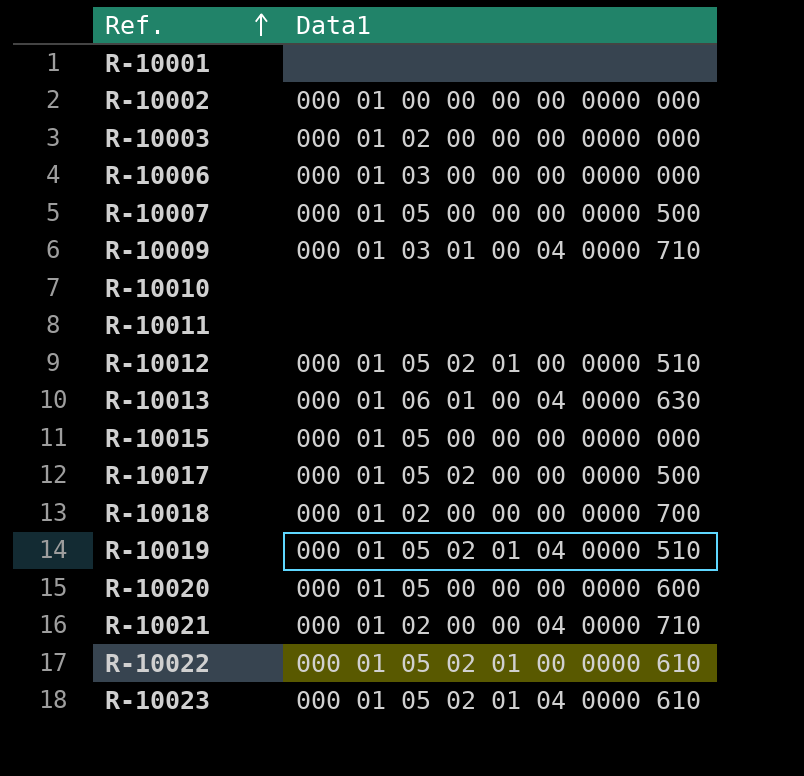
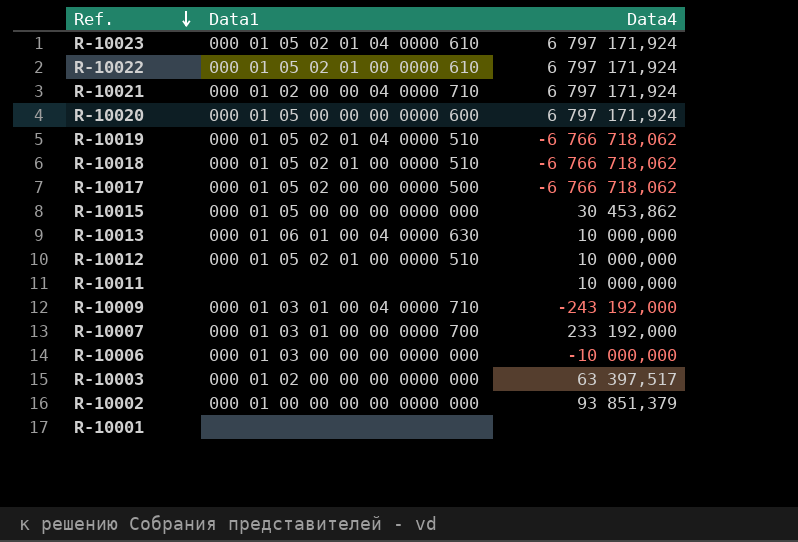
row order: Ref. ascending -> Ref. descending
column Data4 | position: none -> 3
row R-10010: none -> none
R-10018 | Data1: 000 01 02 00 00 00 0000 700 -> 000 01 05 02 01 00 0000 510
R-10007 | Data1: 000 01 05 00 00 00 0000 500 -> 000 01 03 01 00 00 0000 700

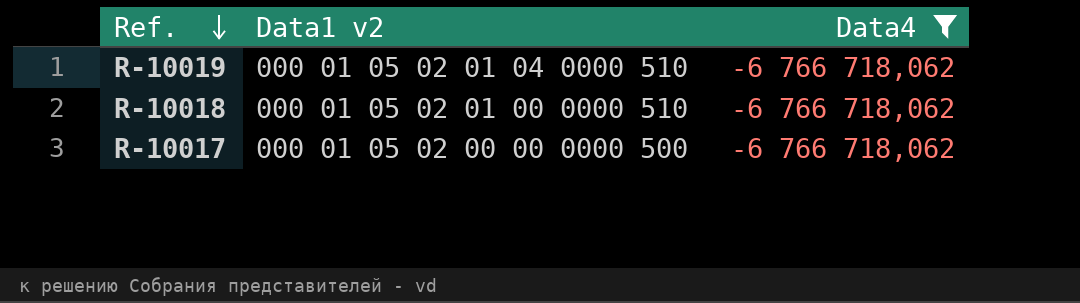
filter: none -> Data4 = -6 766 718,062
column name: Data1 -> Data1 v2

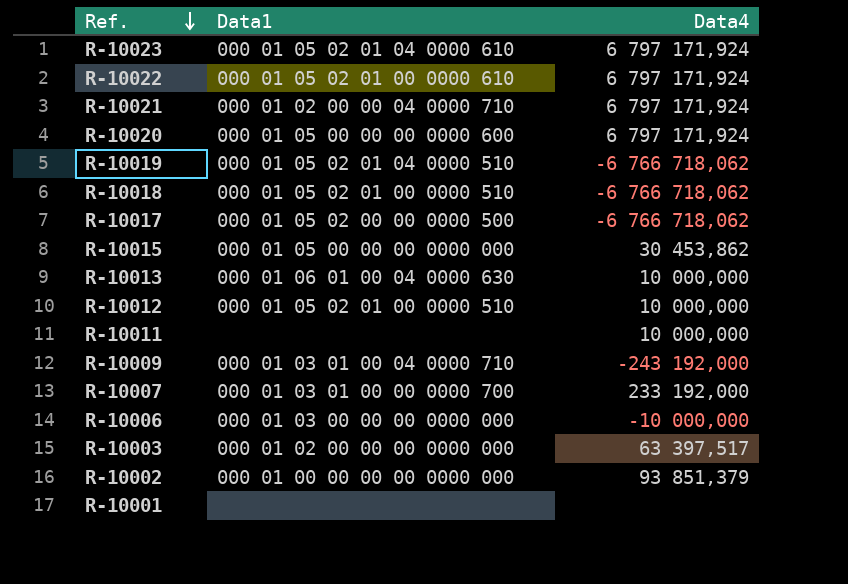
filter: Data4 = -6 766 718,062 -> none
column name: Data1 v2 -> Data1

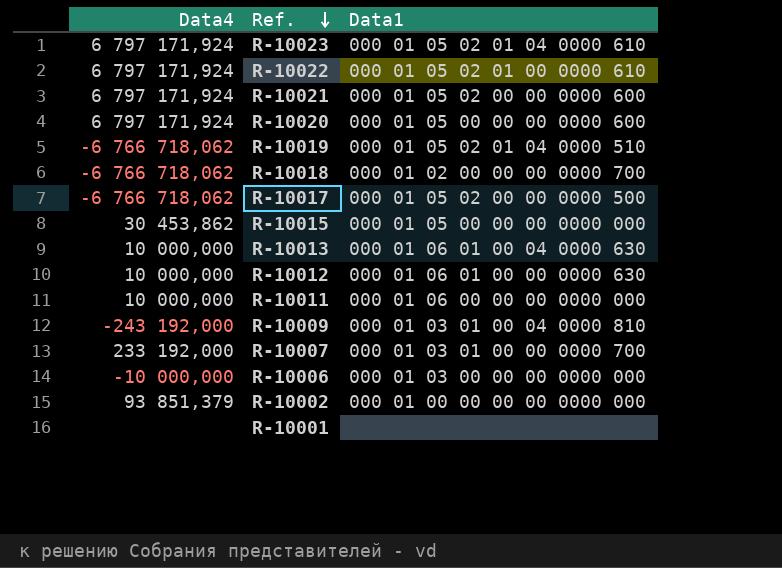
column Data4 | position: 3 -> 1
row R-10003: 000 01 02 00 00 00 0000 000 | 63 397,517 -> none
R-10021 | Data1: 000 01 02 00 00 04 0000 710 -> 000 01 05 02 00 00 0000 600
R-10018 | Data1: 000 01 05 02 01 00 0000 510 -> 000 01 02 00 00 00 0000 700
R-10012 | Data1: 000 01 05 02 01 00 0000 510 -> 000 01 06 01 00 00 0000 630
R-10011 | Data1: none -> 000 01 06 00 00 00 0000 000
R-10009 | Data1: 000 01 03 01 00 04 0000 710 -> 000 01 03 01 00 04 0000 810

